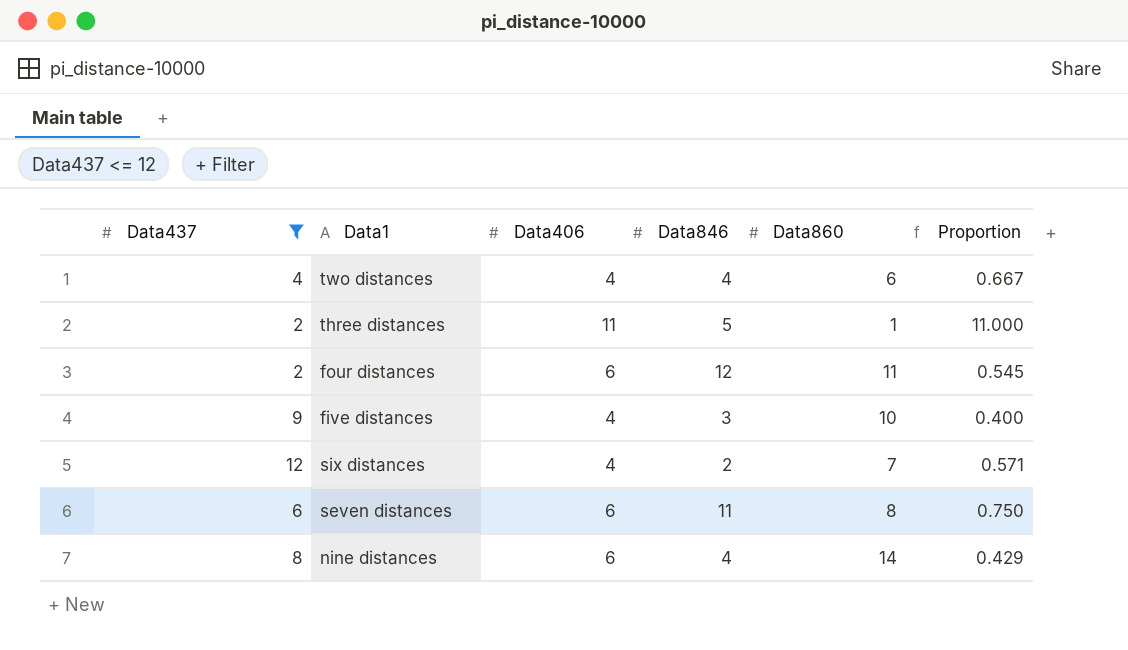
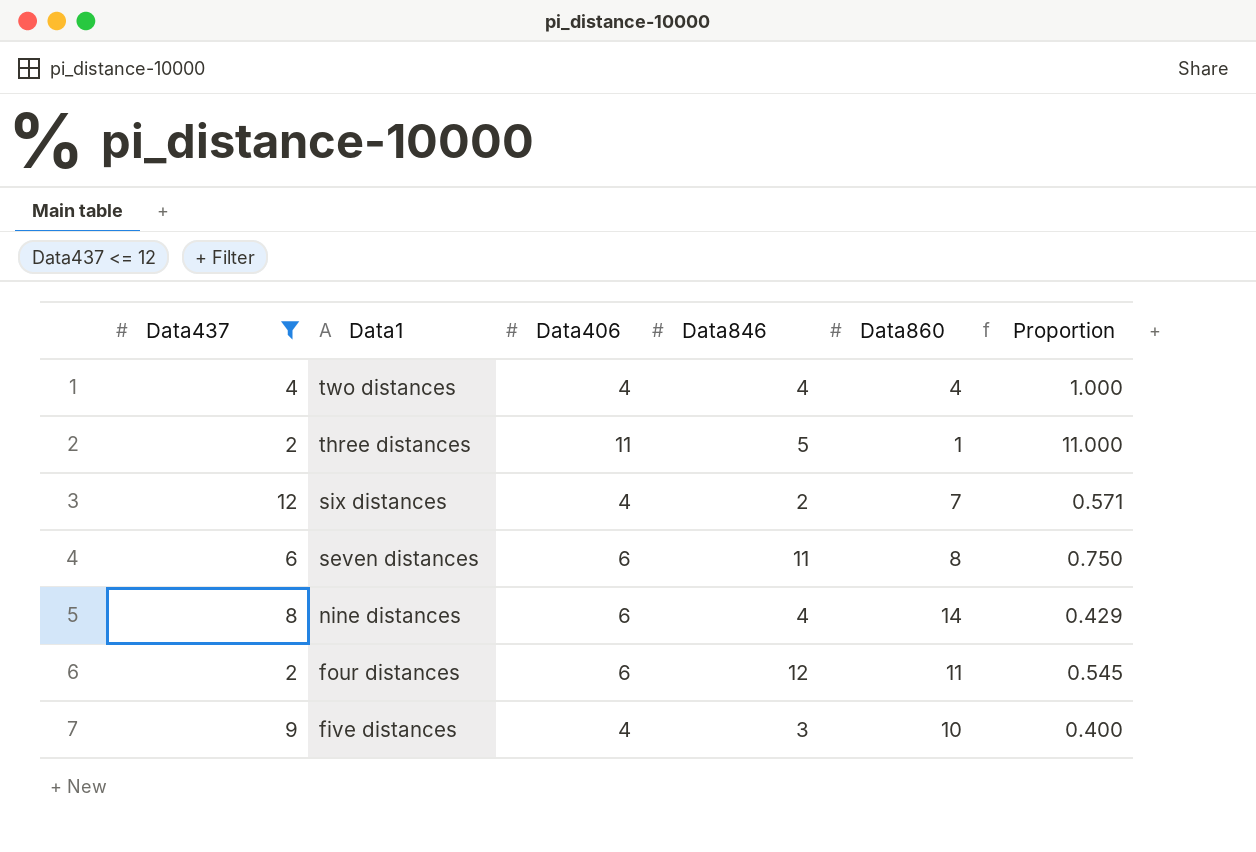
row order: none -> Data1 descending
two distances | Data860: 6 -> 4
two distances | Proportion: 0.667 -> 1.000

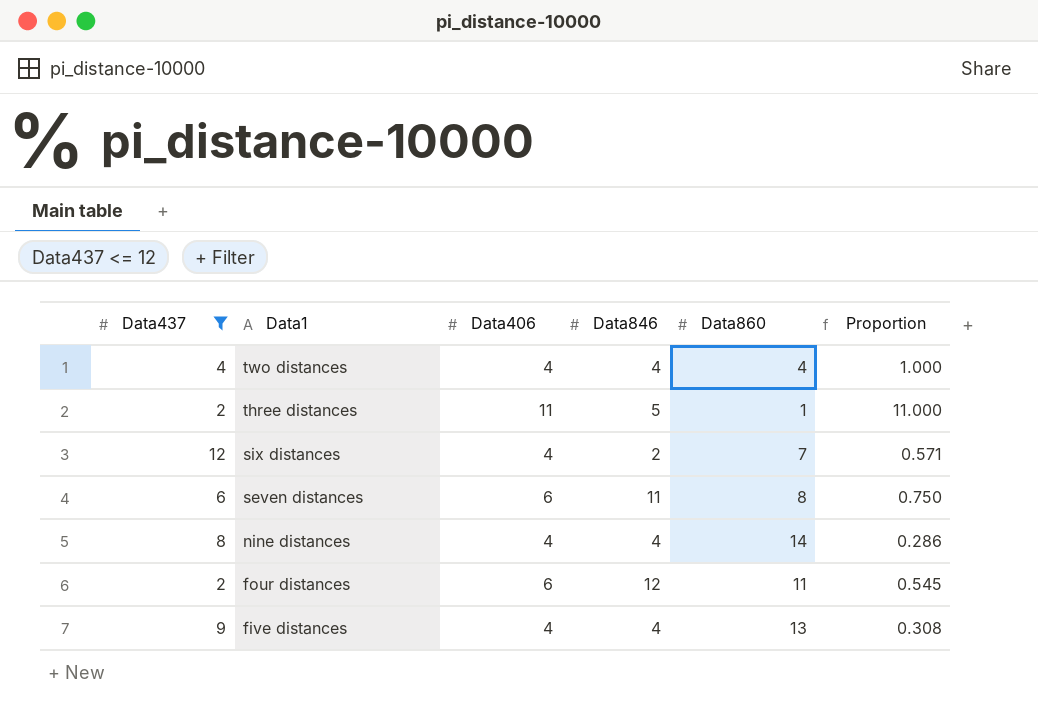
nine distances | Data406: 6 -> 4
nine distances | Proportion: 0.429 -> 0.286
five distances | Data846: 3 -> 4
five distances | Data860: 10 -> 13
five distances | Proportion: 0.400 -> 0.308

